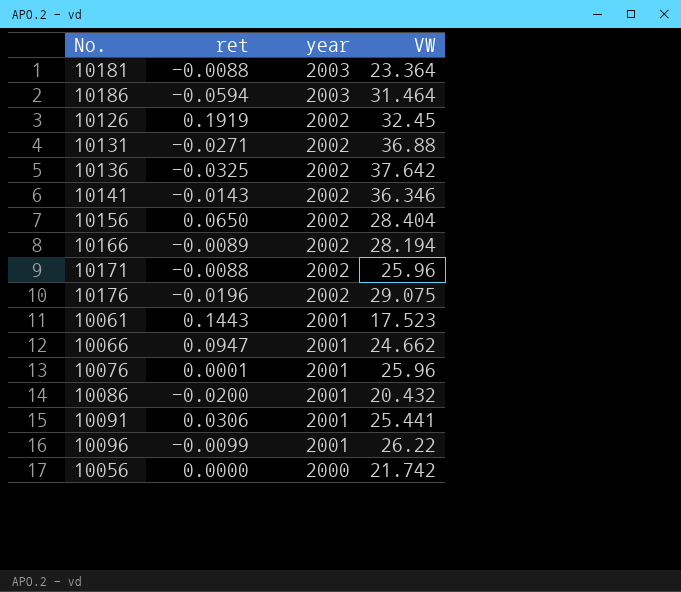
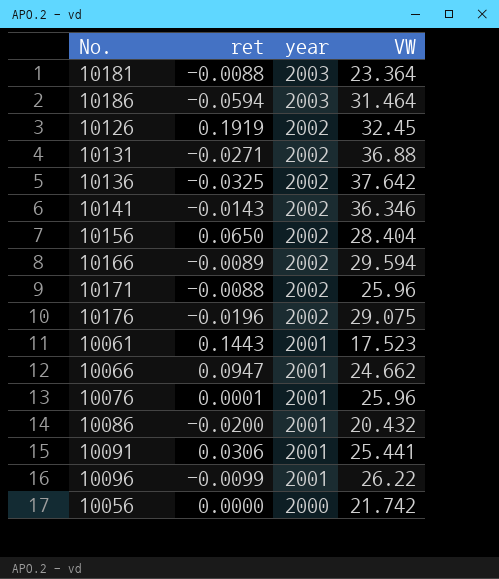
10166 | VW: 28.194 -> 29.594

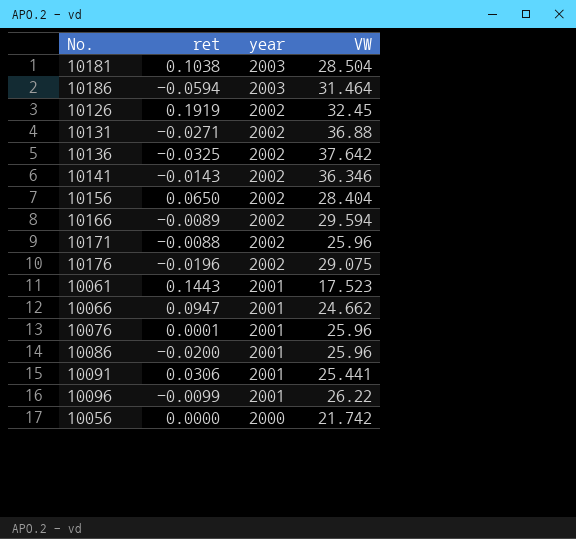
10181 | ret: -0.0088 -> 0.1038
10181 | VW: 23.364 -> 28.504
10086 | VW: 20.432 -> 25.96

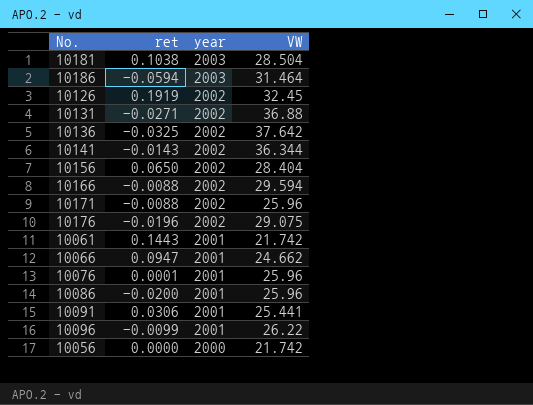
10141 | VW: 36.346 -> 36.344
10166 | ret: -0.0089 -> -0.0088
10061 | VW: 17.523 -> 21.742

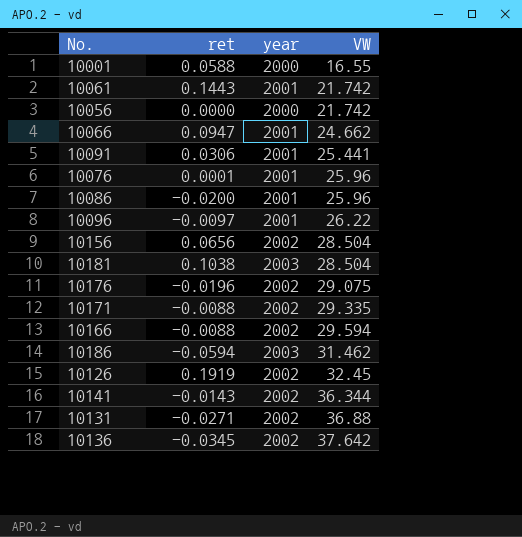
row order: year descending -> VW ascending
row 10001: none -> 0.0588 | 2000 | 16.55
10096 | ret: -0.0099 -> -0.0097
10156 | ret: 0.0650 -> 0.0656
10156 | VW: 28.404 -> 28.504
10171 | VW: 25.96 -> 29.335
10186 | VW: 31.464 -> 31.462
10136 | ret: -0.0325 -> -0.0345

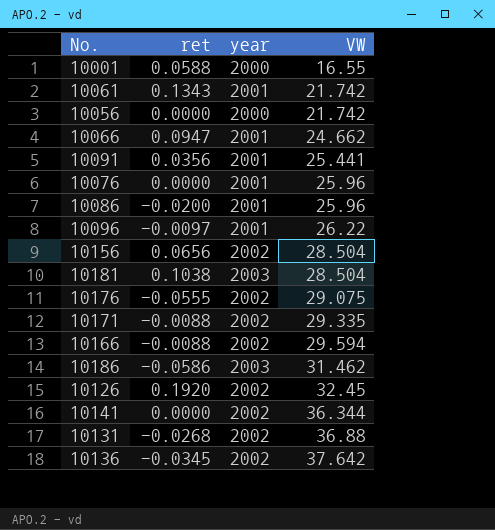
10061 | ret: 0.1443 -> 0.1343
10091 | ret: 0.0306 -> 0.0356
10076 | ret: 0.0001 -> 0.0000
10176 | ret: -0.0196 -> -0.0555
10186 | ret: -0.0594 -> -0.0586
10126 | ret: 0.1919 -> 0.1920
10141 | ret: -0.0143 -> 0.0000
10131 | ret: -0.0271 -> -0.0268

